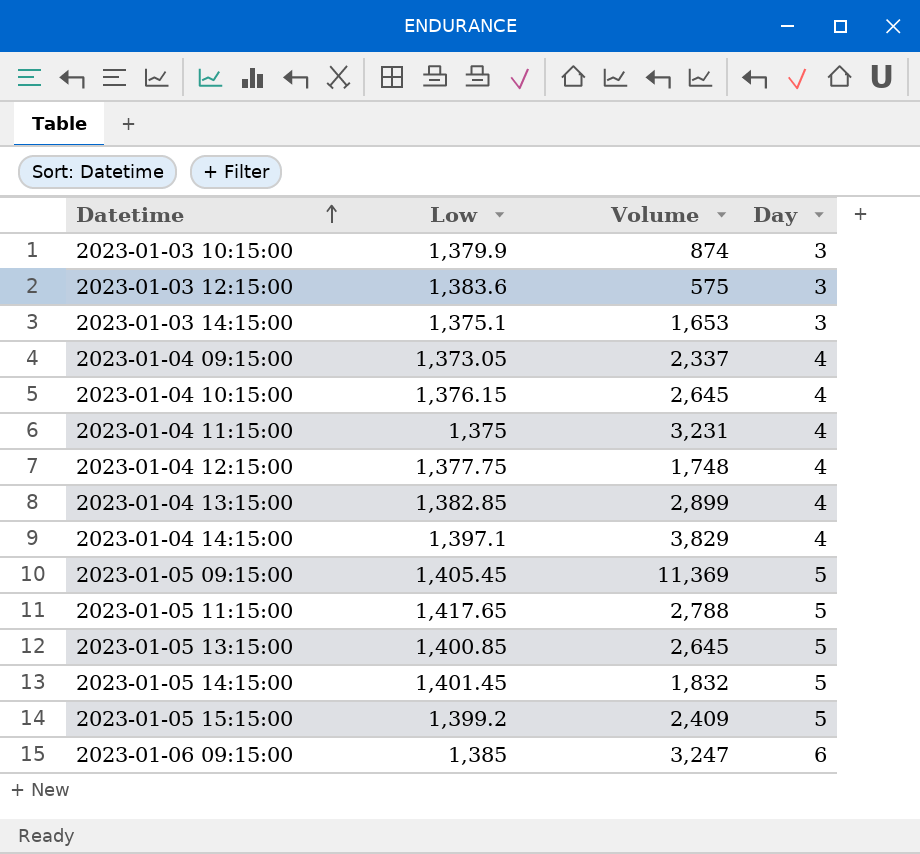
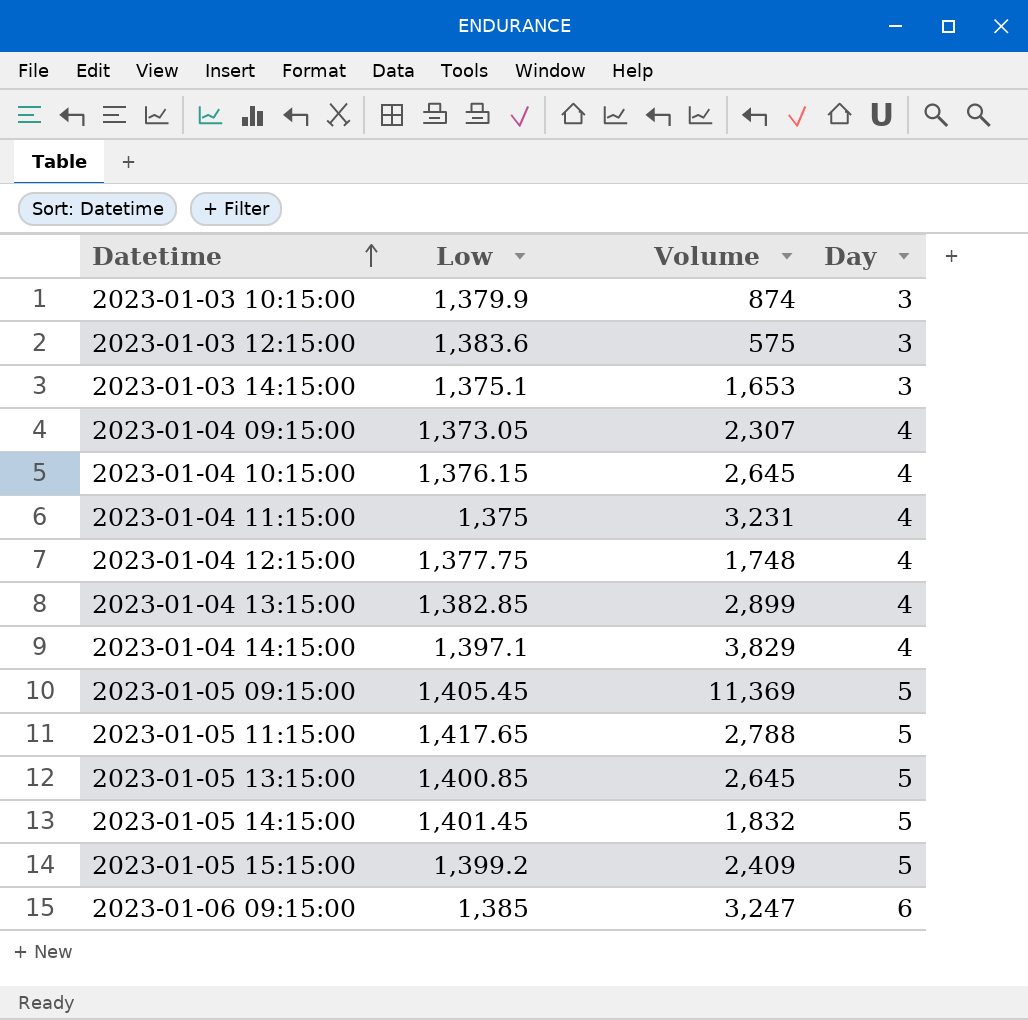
2023-01-04 09:15:00 | Volume: 2,337 -> 2,307

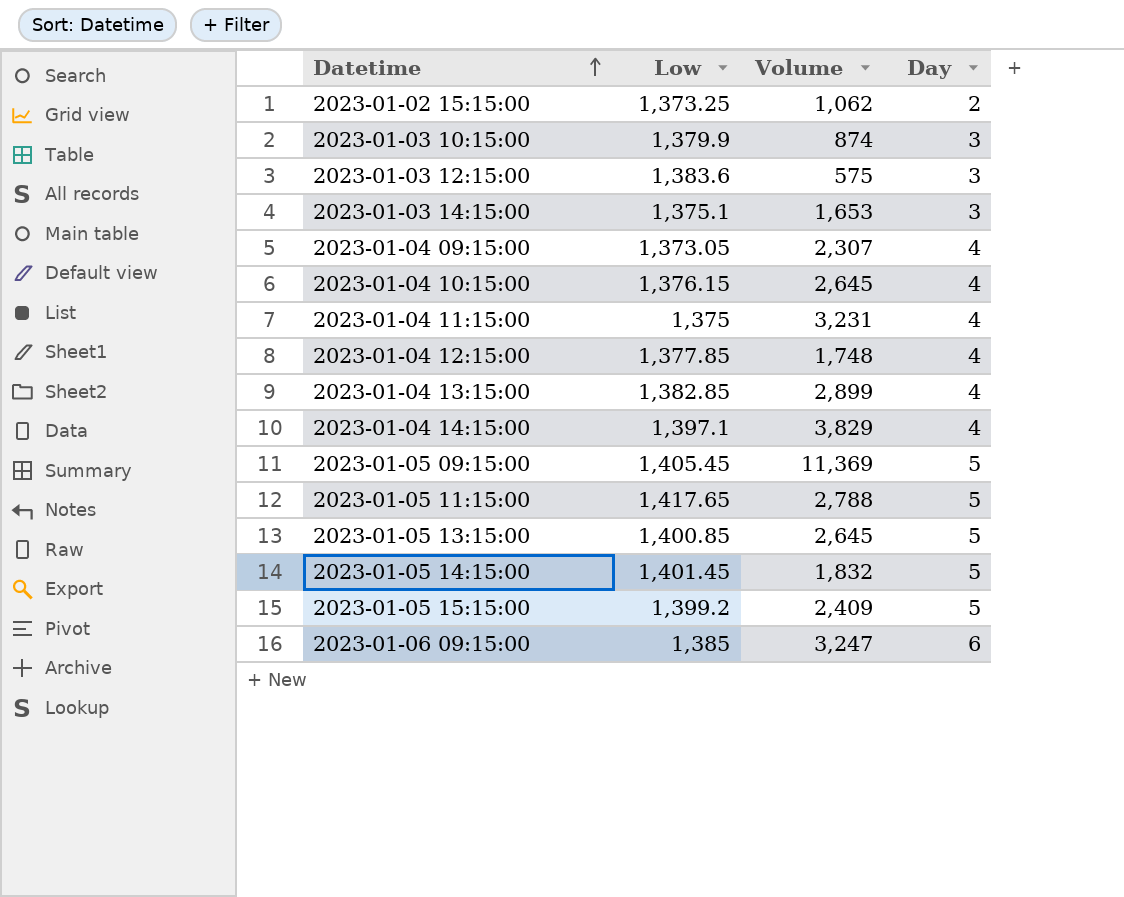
row 2023-01-02 15:15:00: none -> 1,373.25 | 1,062 | 2
2023-01-04 12:15:00 | Low: 1,377.75 -> 1,377.85

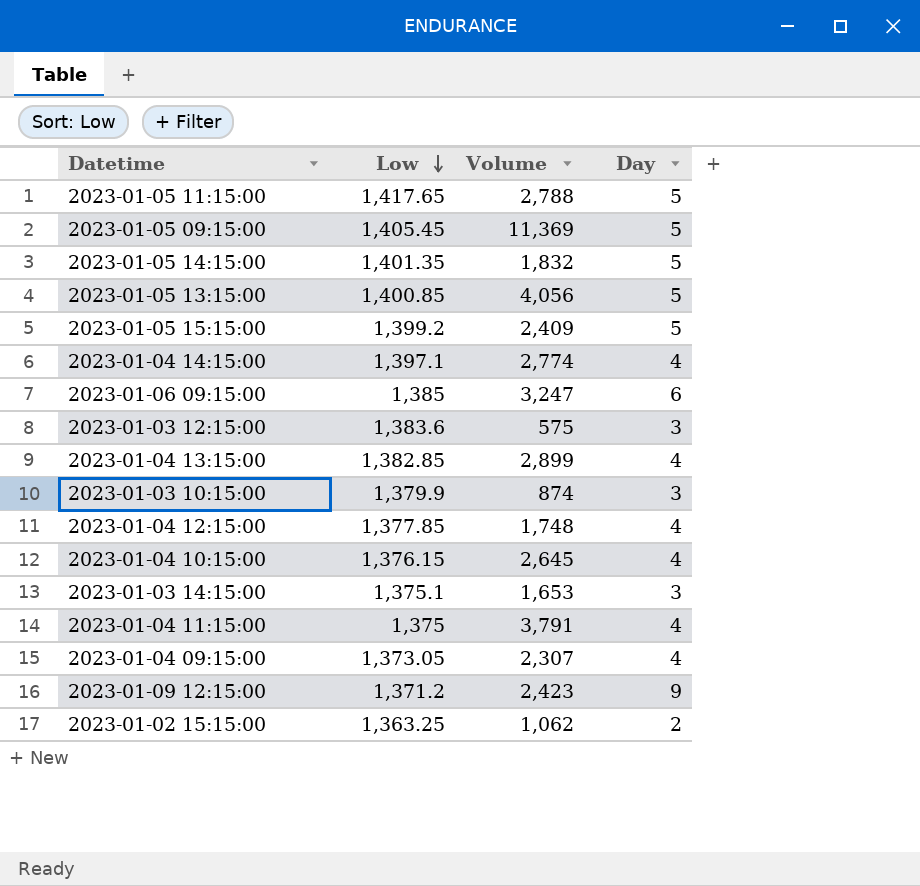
row order: Datetime ascending -> Low descending
2023-01-05 14:15:00 | Low: 1,401.45 -> 1,401.35
2023-01-05 13:15:00 | Volume: 2,645 -> 4,056
2023-01-04 14:15:00 | Volume: 3,829 -> 2,774
2023-01-04 11:15:00 | Volume: 3,231 -> 3,791
row 2023-01-09 12:15:00: none -> 1,371.2 | 2,423 | 9
2023-01-02 15:15:00 | Low: 1,373.25 -> 1,363.25

